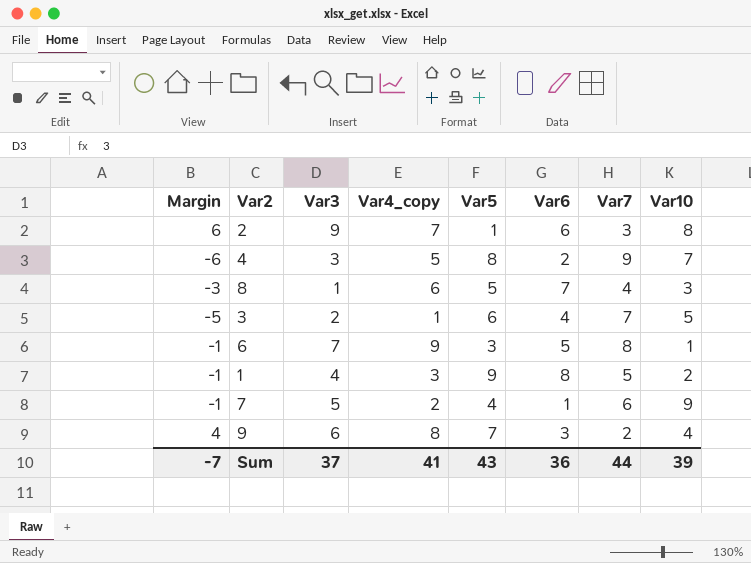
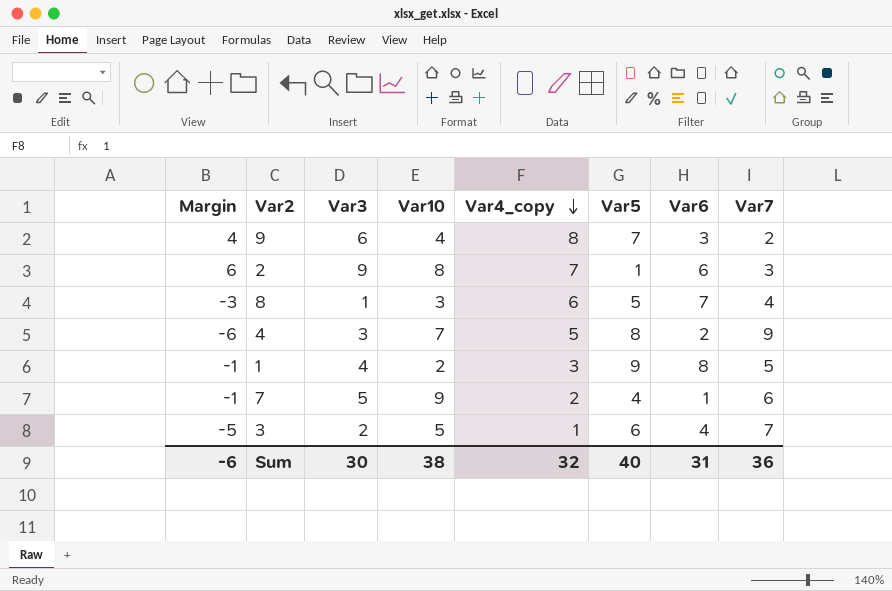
row order: none -> Var4_copy descending
column Var10 | position: 8 -> 4
row 6: -1 | 7 | 9 | 3 | 5 | 8 | 1 -> none
Sum | Margin: -7 -> -6
Sum | Var3: 37 -> 30
Sum | Var10: 39 -> 38
Sum | Var4_copy: 41 -> 32
Sum | Var5: 43 -> 40
Sum | Var6: 36 -> 31
Sum | Var7: 44 -> 36

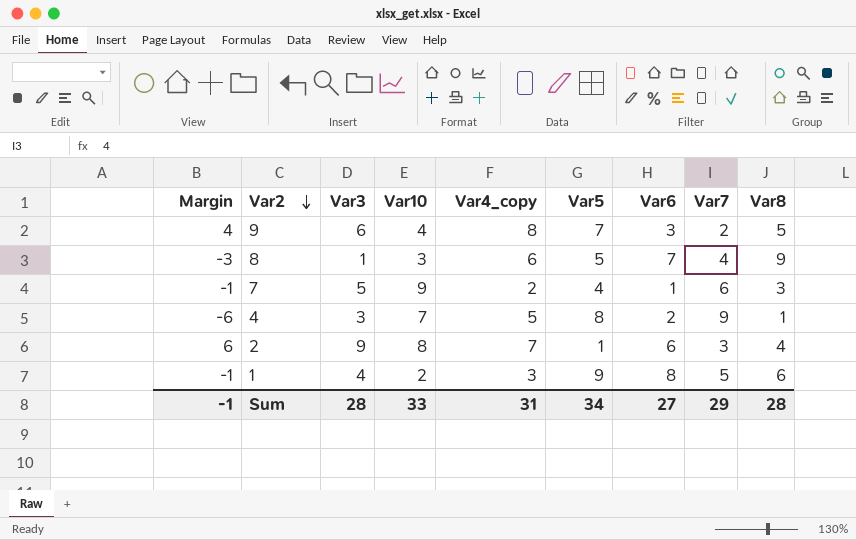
row order: Var4_copy descending -> Var2 descending
column Var8 | position: none -> 9
row 3: -5 | 2 | 5 | 1 | 6 | 4 | 7 -> none
Sum | Margin: -6 -> -1
Sum | Var3: 30 -> 28
Sum | Var10: 38 -> 33
Sum | Var4_copy: 32 -> 31
Sum | Var5: 40 -> 34
Sum | Var6: 31 -> 27
Sum | Var7: 36 -> 29

